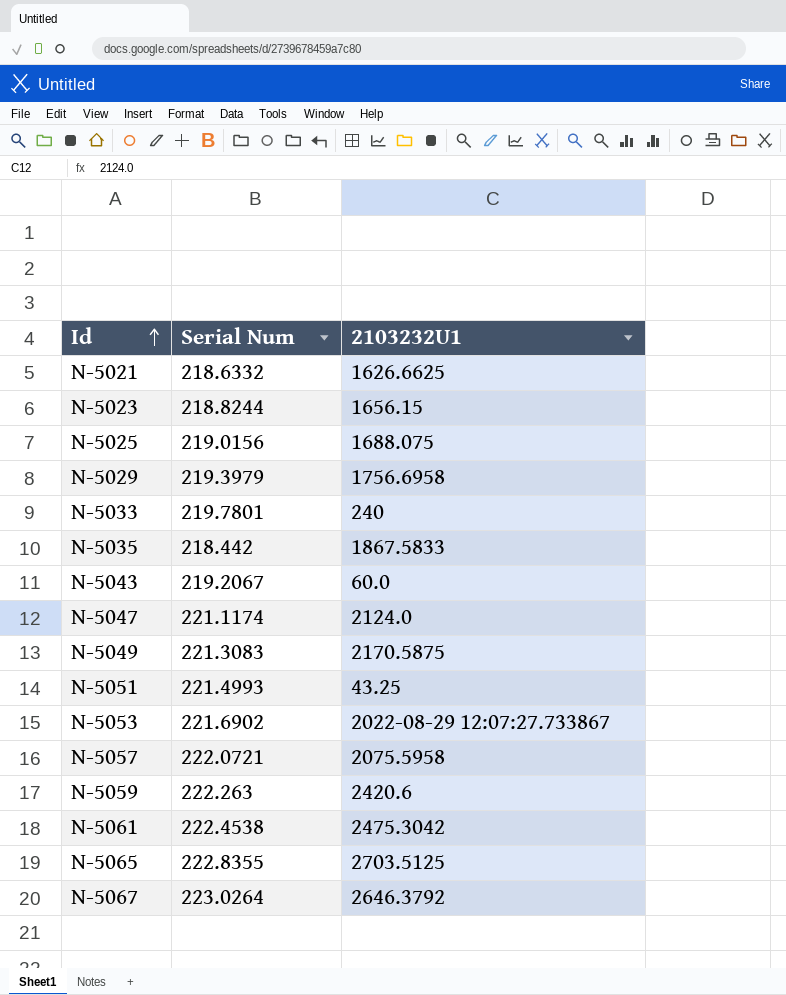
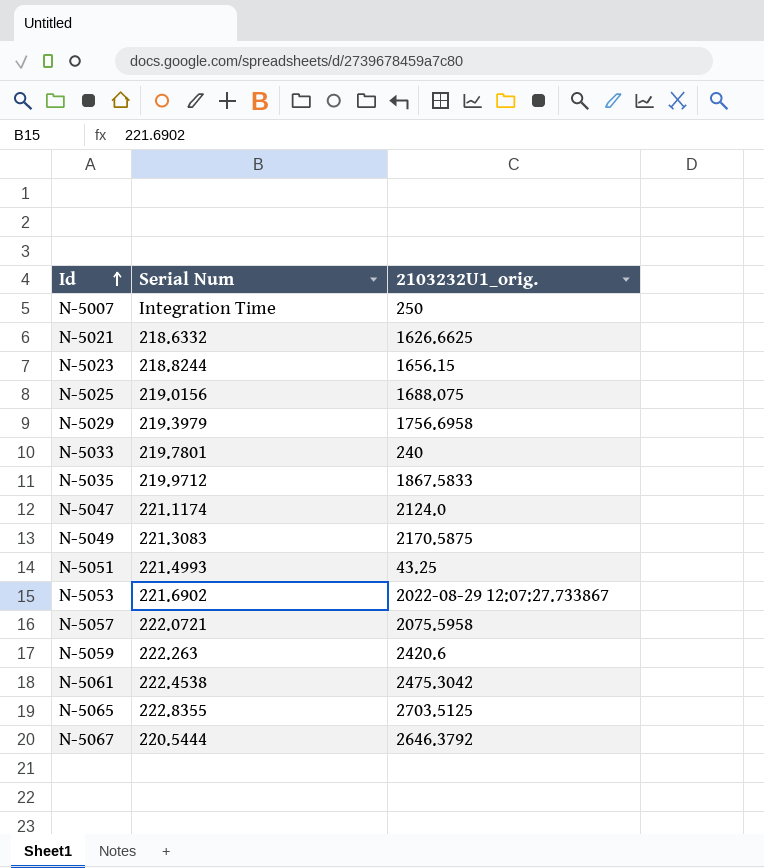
column name: 2103232U1 -> 2103232U1_orig.
row N-5043: 219.2067 | 60.0 -> none
row N-5007: none -> Integration Time | 250
N-5035 | Serial Num: 218.442 -> 219.9712
N-5067 | Serial Num: 223.0264 -> 220.5444

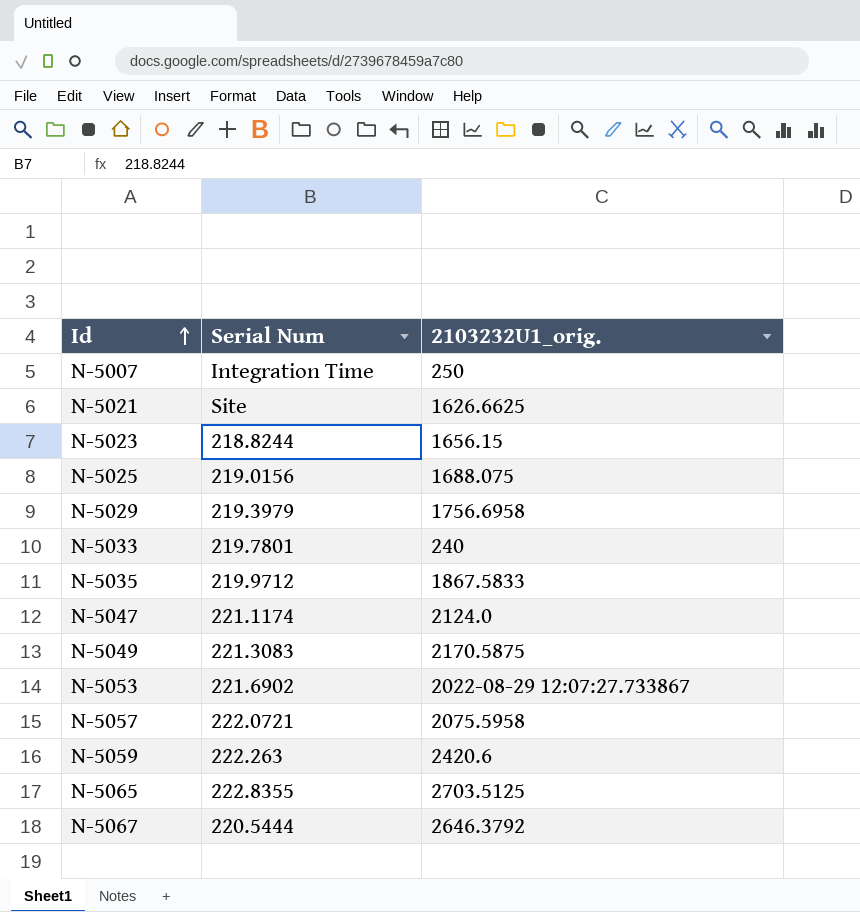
row N-5051: 221.4993 | 43.25 -> none
row N-5061: 222.4538 | 2475.3042 -> none
N-5021 | Serial Num: 218.6332 -> Site

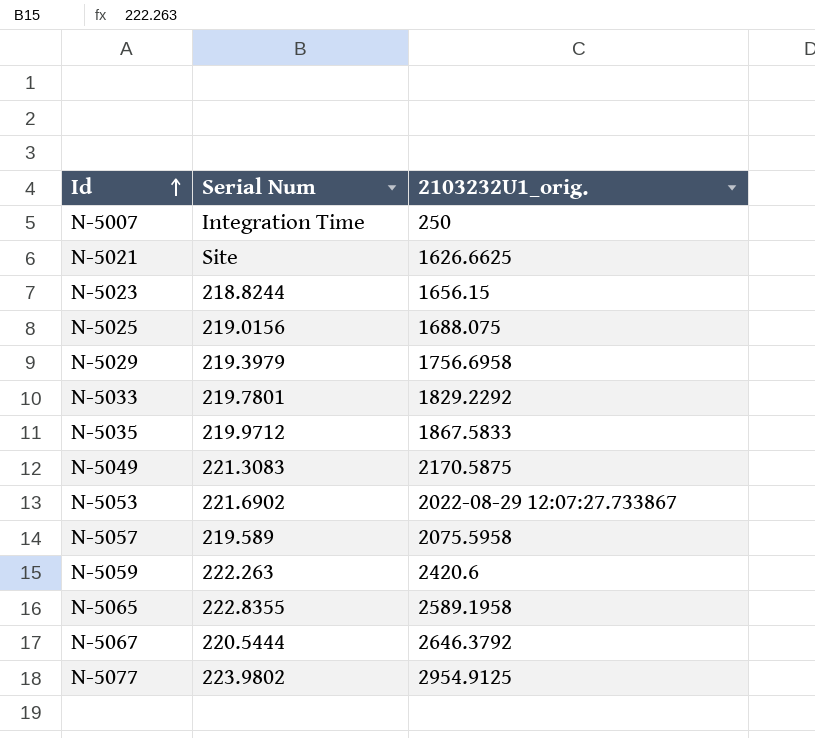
row N-5047: 221.1174 | 2124.0 -> none
N-5033 | 2103232U1_orig.: 240 -> 1829.2292
N-5057 | Serial Num: 222.0721 -> 219.589
N-5065 | 2103232U1_orig.: 2703.5125 -> 2589.1958
row N-5077: none -> 223.9802 | 2954.9125

